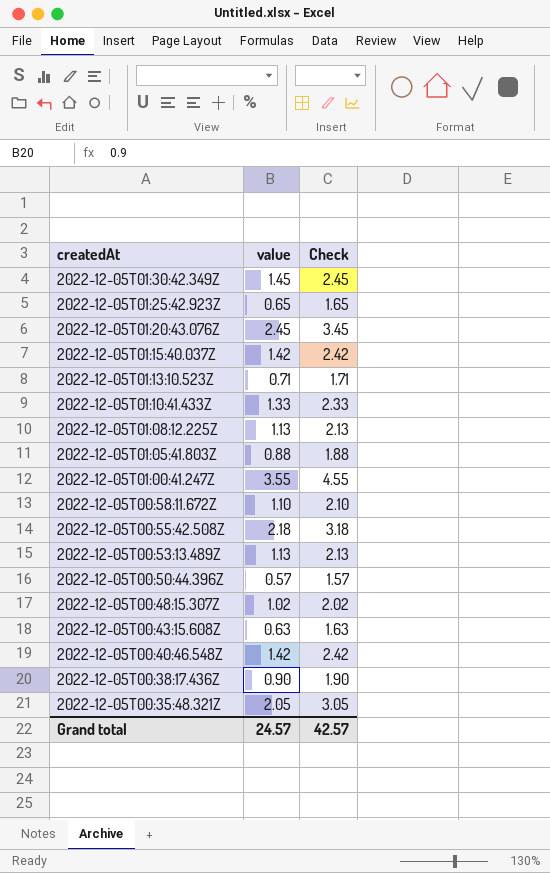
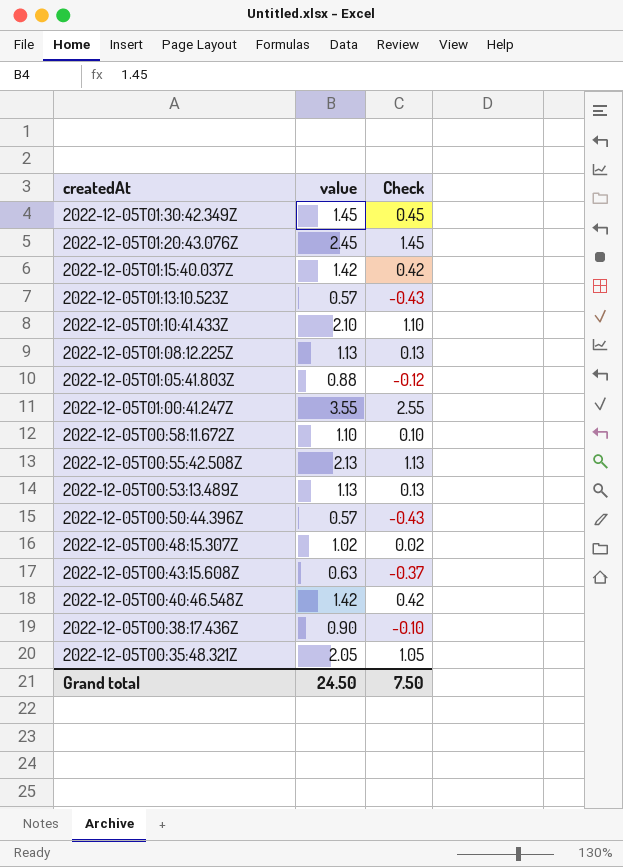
column Check | formula: [value] + 1 -> [value] - 1
row 2022-12-05T01:25:42.923Z: 0.65 | 1.65 -> none
2022-12-05T01:13:10.523Z | value: 0.71 -> 0.57
2022-12-05T01:10:41.433Z | value: 1.33 -> 2.10
2022-12-05T00:55:42.508Z | value: 2.18 -> 2.13
Grand total | value: 24.57 -> 24.50
Grand total | Check: 42.57 -> 7.50

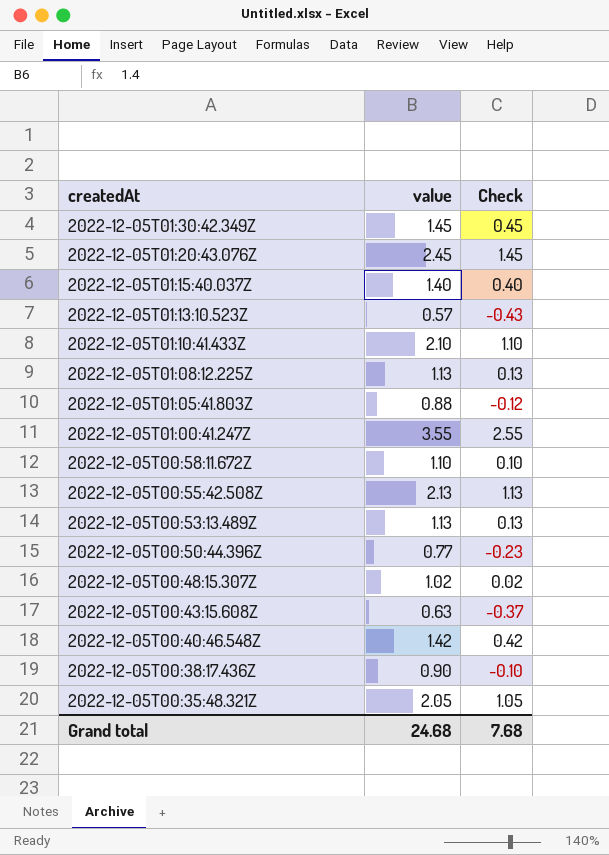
2022-12-05T01:15:40.037Z | value: 1.42 -> 1.40
2022-12-05T01:15:40.037Z | Check: 0.42 -> 0.40
2022-12-05T00:50:44.396Z | value: 0.57 -> 0.77
2022-12-05T00:50:44.396Z | Check: -0.43 -> -0.23
Grand total | value: 24.50 -> 24.68
Grand total | Check: 7.50 -> 7.68

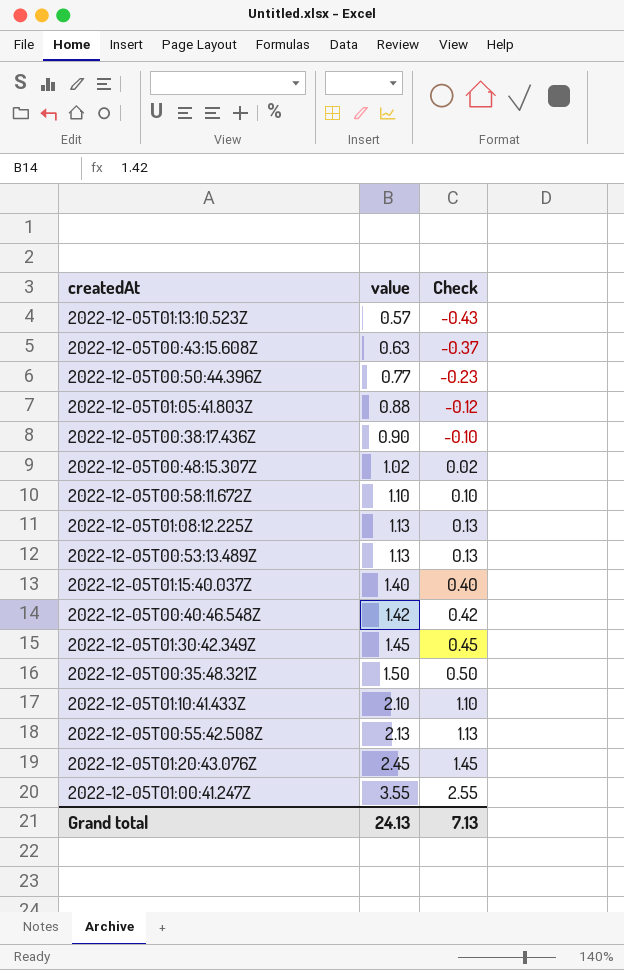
row order: createdAt descending -> value ascending
2022-12-05T00:35:48.321Z | value: 2.05 -> 1.50
2022-12-05T00:35:48.321Z | Check: 1.05 -> 0.50
Grand total | value: 24.68 -> 24.13
Grand total | Check: 7.68 -> 7.13

